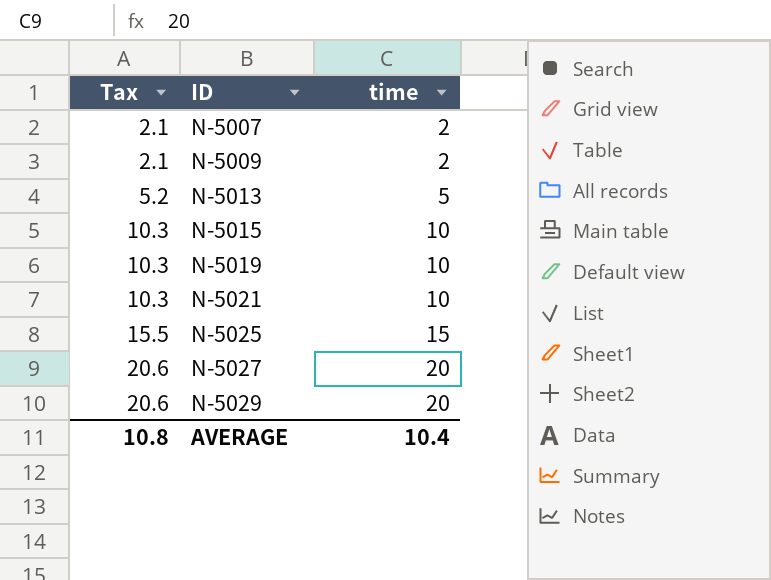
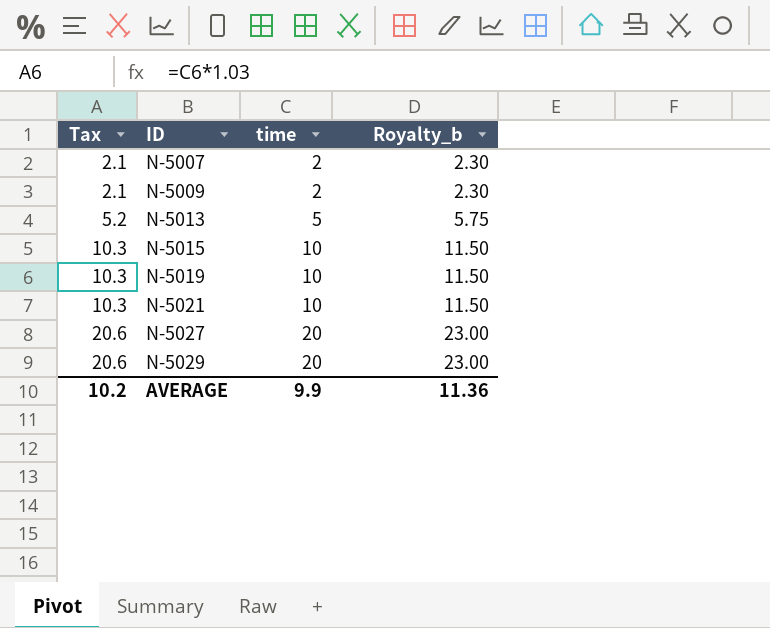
column Royalty_b | formula: none -> [time] * 1.15
row N-5025: 15.5 | 15 -> none
AVERAGE | Tax: 10.8 -> 10.2
AVERAGE | time: 10.4 -> 9.9

